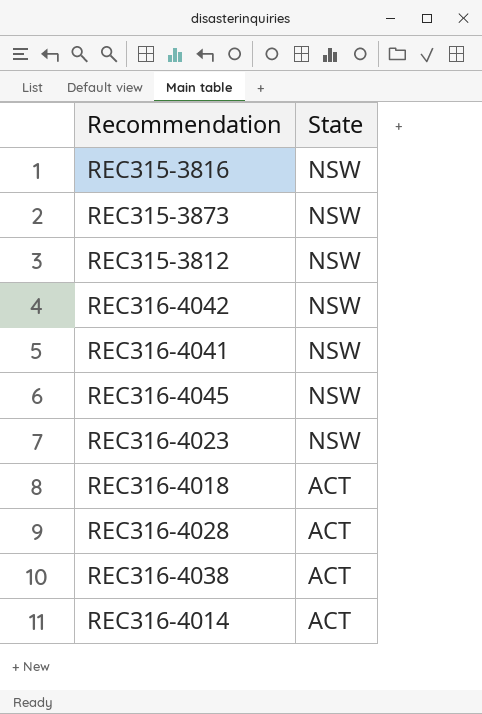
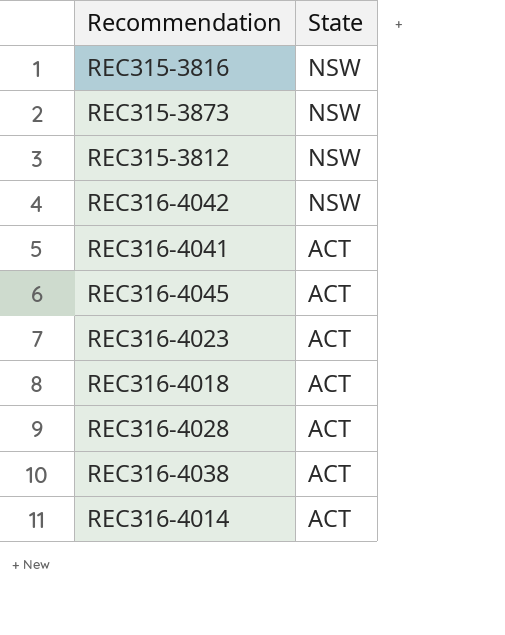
REC316-4041 | State: NSW -> ACT
REC316-4045 | State: NSW -> ACT
REC316-4023 | State: NSW -> ACT

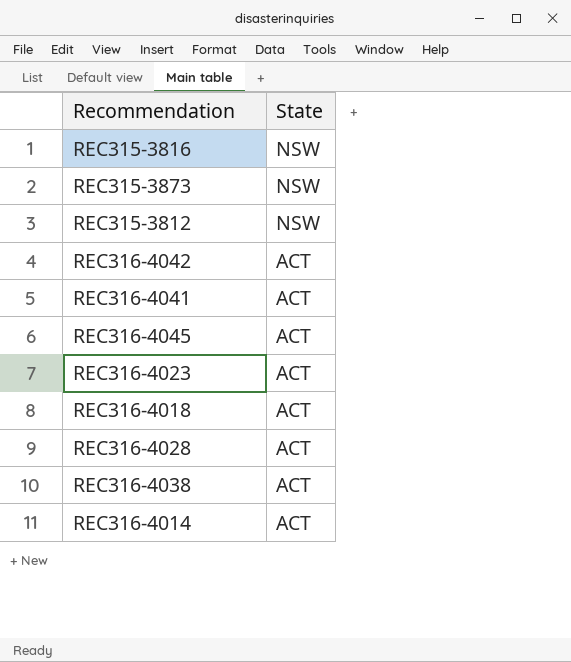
REC316-4042 | State: NSW -> ACT

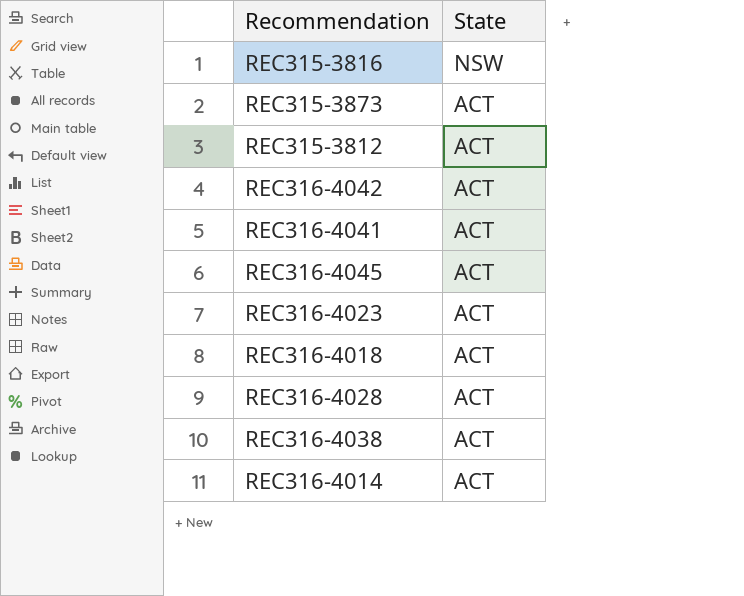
REC315-3873 | State: NSW -> ACT
REC315-3812 | State: NSW -> ACT

